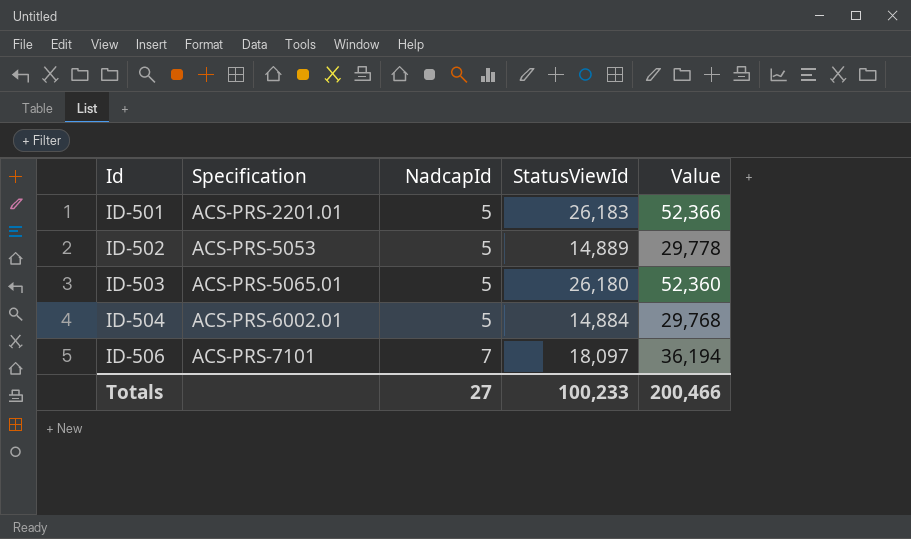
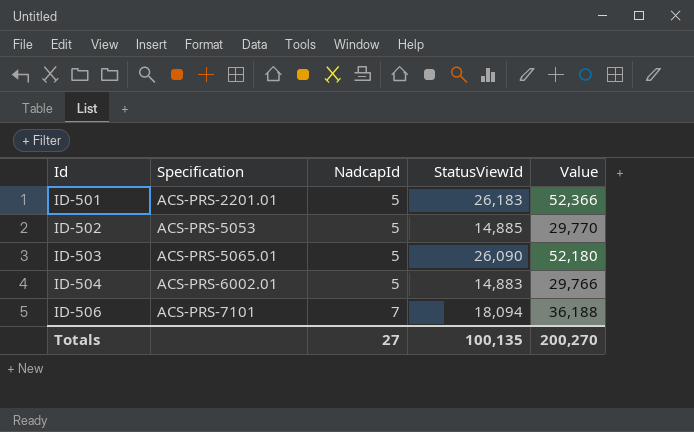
ID-502 | StatusViewId: 14,889 -> 14,885
ID-502 | Value: 29,778 -> 29,770
ID-503 | StatusViewId: 26,180 -> 26,090
ID-503 | Value: 52,360 -> 52,180
ID-504 | StatusViewId: 14,884 -> 14,883
ID-504 | Value: 29,768 -> 29,766
ID-506 | StatusViewId: 18,097 -> 18,094
ID-506 | Value: 36,194 -> 36,188
Totals | StatusViewId: 100,233 -> 100,135
Totals | Value: 200,466 -> 200,270

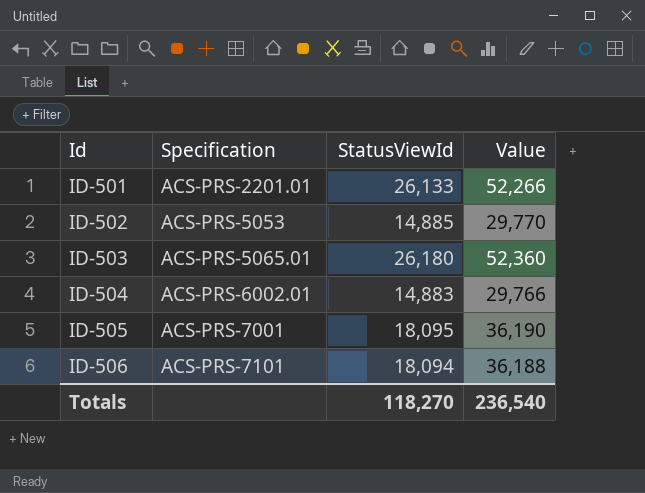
column NadcapId | position: 3 -> none
ID-501 | StatusViewId: 26,183 -> 26,133
ID-501 | Value: 52,366 -> 52,266
ID-503 | StatusViewId: 26,090 -> 26,180
ID-503 | Value: 52,180 -> 52,360
row ID-505: none -> ACS-PRS-7001 | 18,095 | 36,190
Totals | StatusViewId: 100,135 -> 118,270
Totals | Value: 200,270 -> 236,540

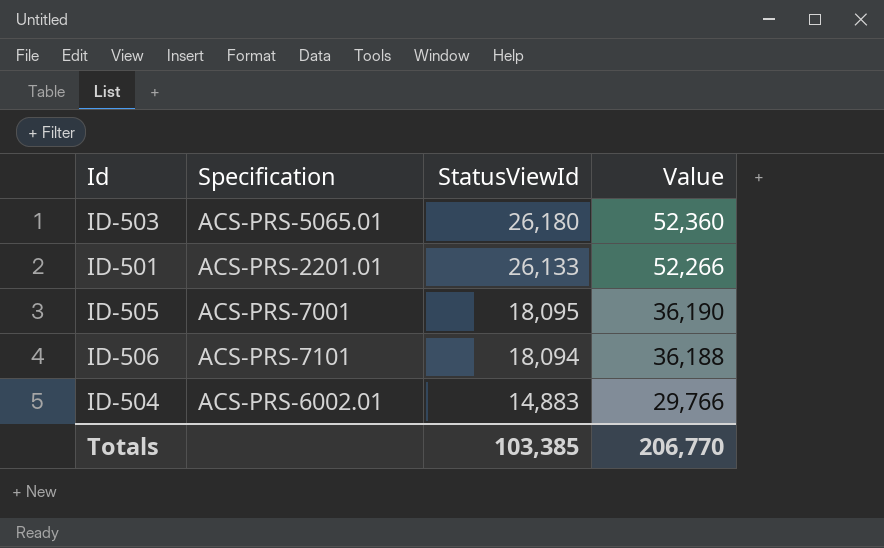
row order: Id ascending -> StatusViewId descending
row ID-502: ACS-PRS-5053 | 14,885 | 29,770 -> none
Totals | StatusViewId: 118,270 -> 103,385
Totals | Value: 236,540 -> 206,770

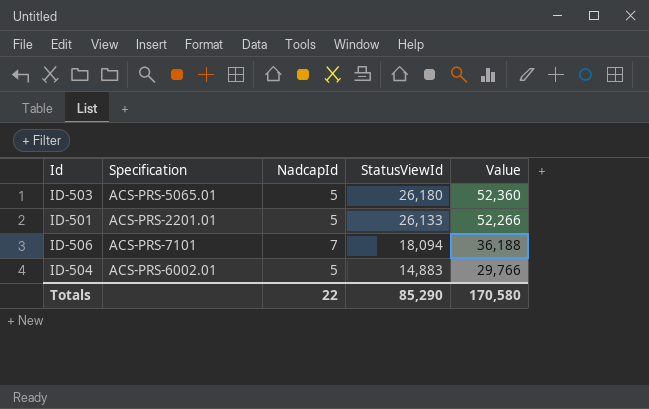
column NadcapId | position: none -> 3
row ID-505: ACS-PRS-7001 | 18,095 | 36,190 -> none
Totals | StatusViewId: 103,385 -> 85,290
Totals | Value: 206,770 -> 170,580

